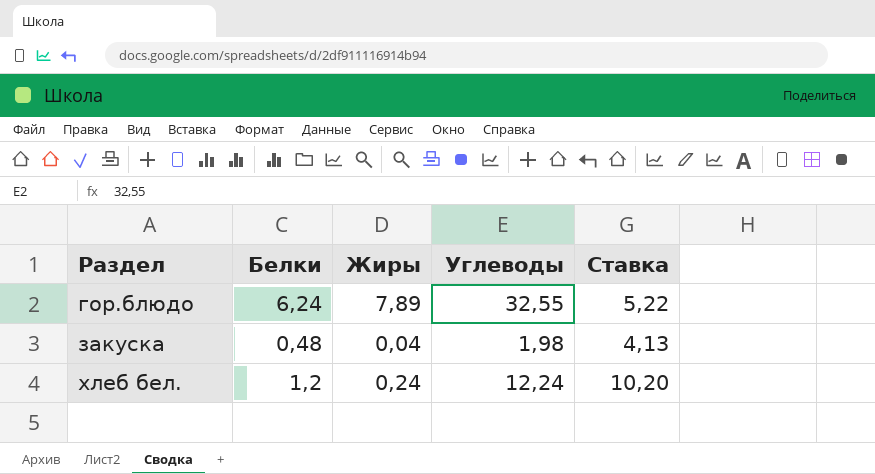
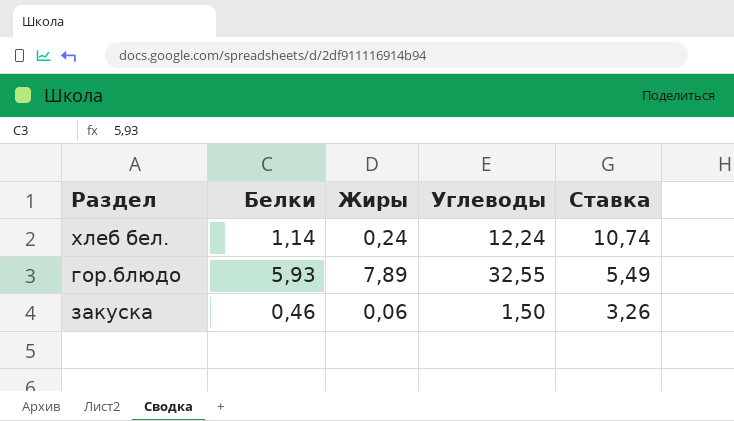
row order: Раздел ascending -> Ставка descending
хлеб бел. | Белки: 1,2 -> 1,14
хлеб бел. | Ставка: 10,20 -> 10,74
гор.блюдо | Белки: 6,24 -> 5,93
гор.блюдо | Ставка: 5,22 -> 5,49
закуска | Белки: 0,48 -> 0,46
закуска | Жиры: 0,04 -> 0,06
закуска | Углеводы: 1,98 -> 1,50
закуска | Ставка: 4,13 -> 3,26

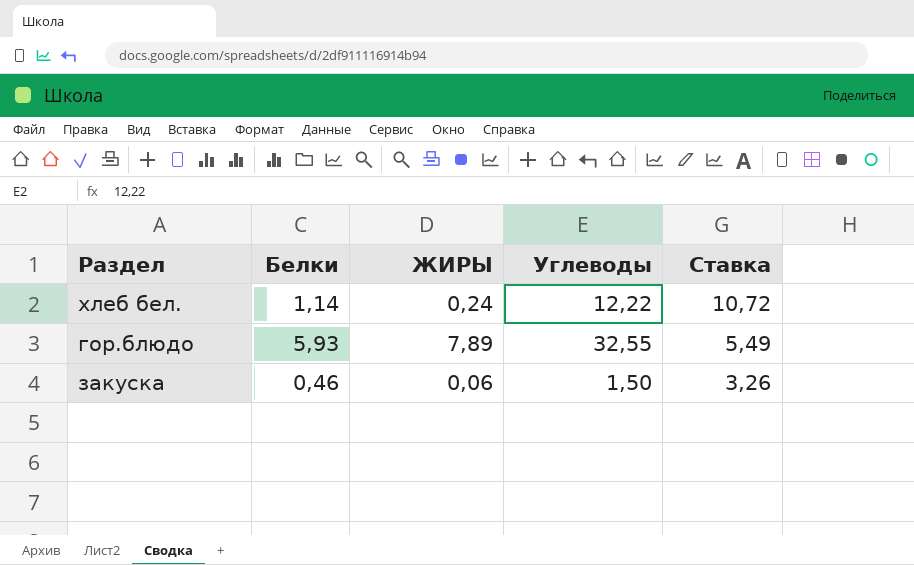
column name: Жиры -> ЖИРЫ
хлеб бел. | Углеводы: 12,24 -> 12,22
хлеб бел. | Ставка: 10,74 -> 10,72

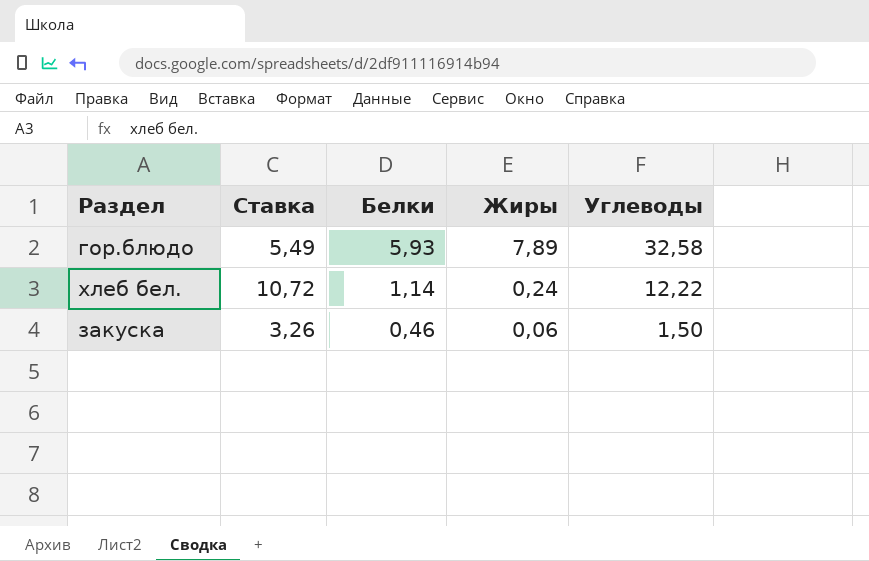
row order: Ставка descending -> Белки descending
column Ставка | position: 5 -> 2
column name: ЖИРЫ -> Жиры
гор.блюдо | Углеводы: 32,55 -> 32,58

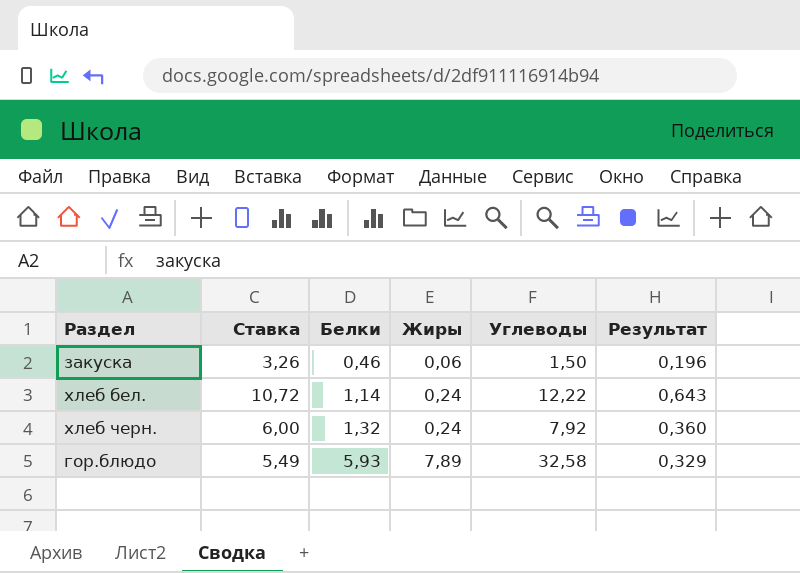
row order: Белки descending -> Белки ascending
column Результат | formula: none -> [Ставка] * 0,06
row хлеб черн.: none -> 6,00 | 1,32 | 0,24 | 7,92 | 0,360

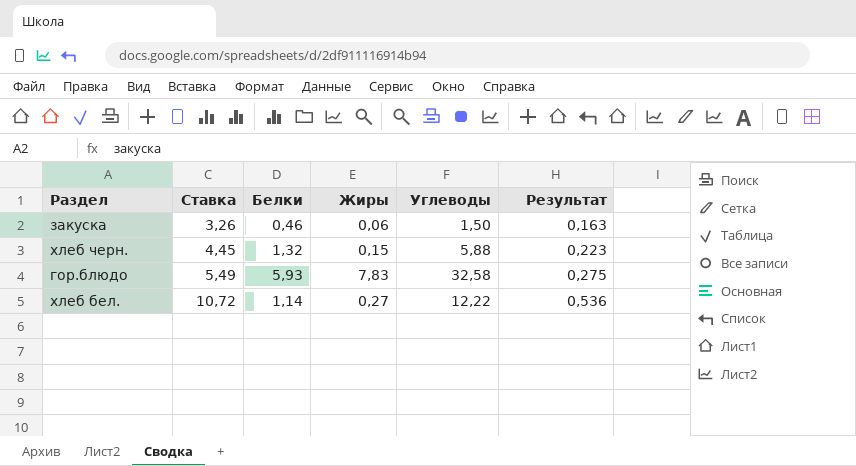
row order: Белки ascending -> Ставка ascending
column Результат | formula: [Ставка] * 0,06 -> [Ставка] * 0,05
хлеб черн. | Ставка: 6,00 -> 4,45
хлеб черн. | Жиры: 0,24 -> 0,15
хлеб черн. | Углеводы: 7,92 -> 5,88
гор.блюдо | Жиры: 7,89 -> 7,83
хлеб бел. | Жиры: 0,24 -> 0,27

